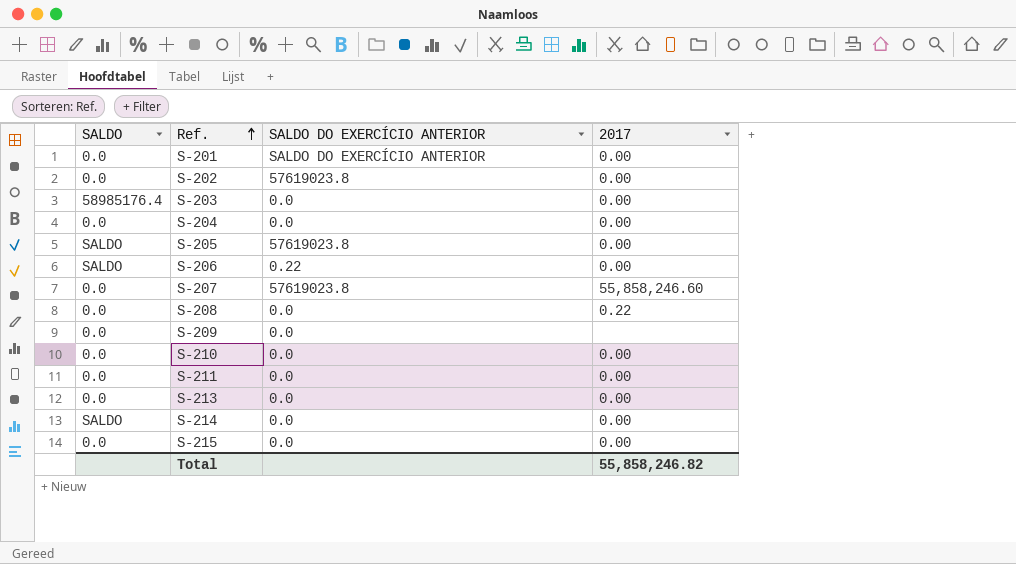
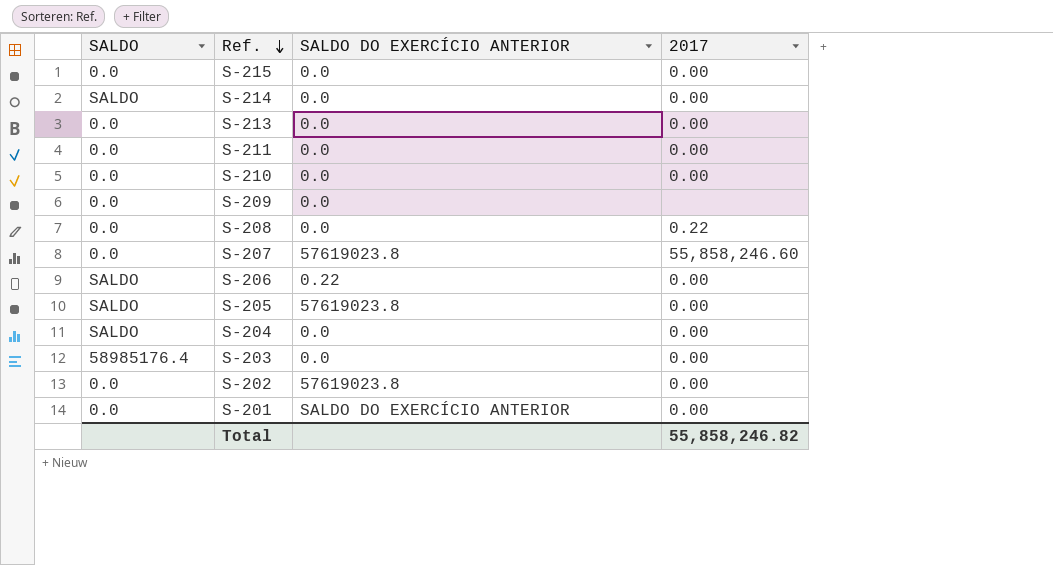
row order: Ref. ascending -> Ref. descending
S-204 | SALDO: 0.0 -> SALDO

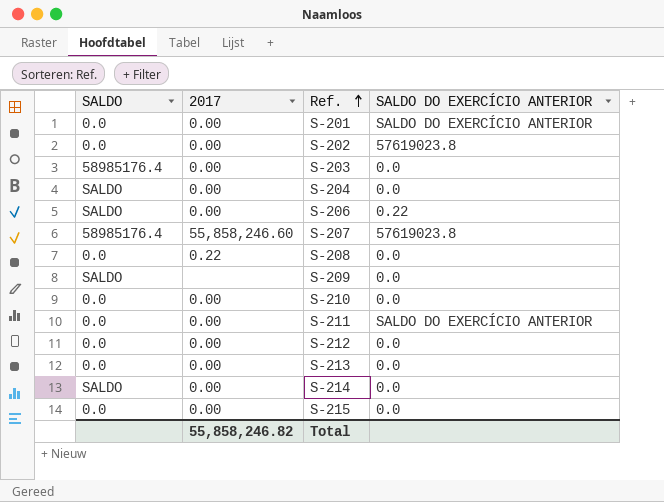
row order: Ref. descending -> Ref. ascending
column 2017 | position: 4 -> 2
row S-205: SALDO | 57619023.8 | 0.00 -> none
S-207 | SALDO: 0.0 -> 58985176.4
S-209 | SALDO: 0.0 -> SALDO
S-211 | SALDO DO EXERCÍCIO ANTERIOR: 0.0 -> SALDO DO EXERCÍCIO ANTERIOR
row S-212: none -> 0.0 | 0.00 | 0.0

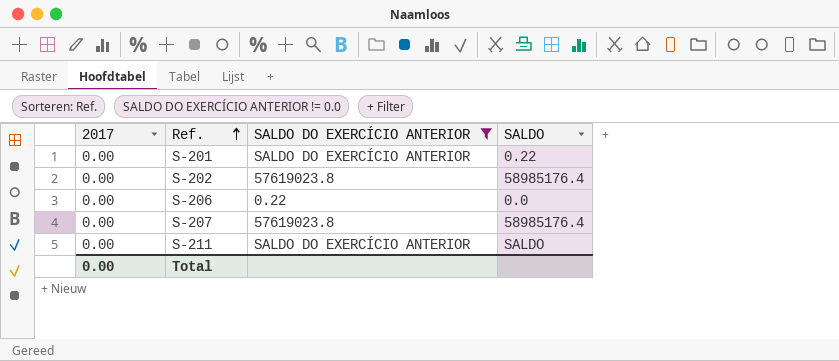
filter: none -> SALDO DO EXERCÍCIO ANTERIOR != 0.0
column SALDO | position: 1 -> 4
S-201 | SALDO: 0.0 -> 0.22
S-202 | SALDO: 0.0 -> 58985176.4
S-206 | SALDO: SALDO -> 0.0
S-207 | 2017: 55,858,246.60 -> 0.00
S-211 | SALDO: 0.0 -> SALDO
Total | 2017: 55,858,246.82 -> 0.00

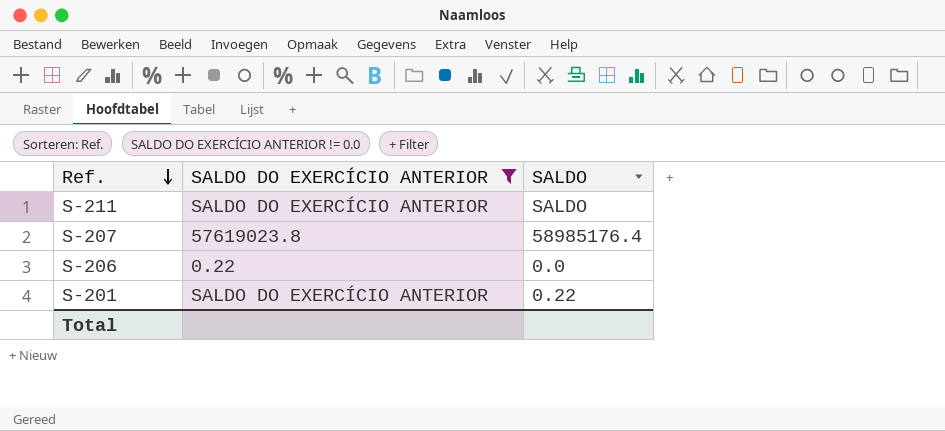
row order: Ref. ascending -> Ref. descending
column 2017 | position: 1 -> none
row S-202: 0.00 | 57619023.8 | 58985176.4 -> none

